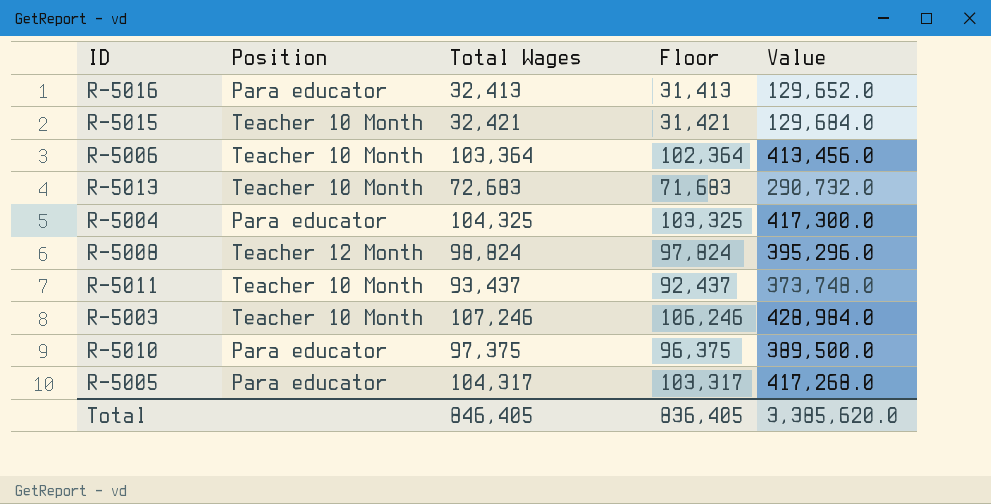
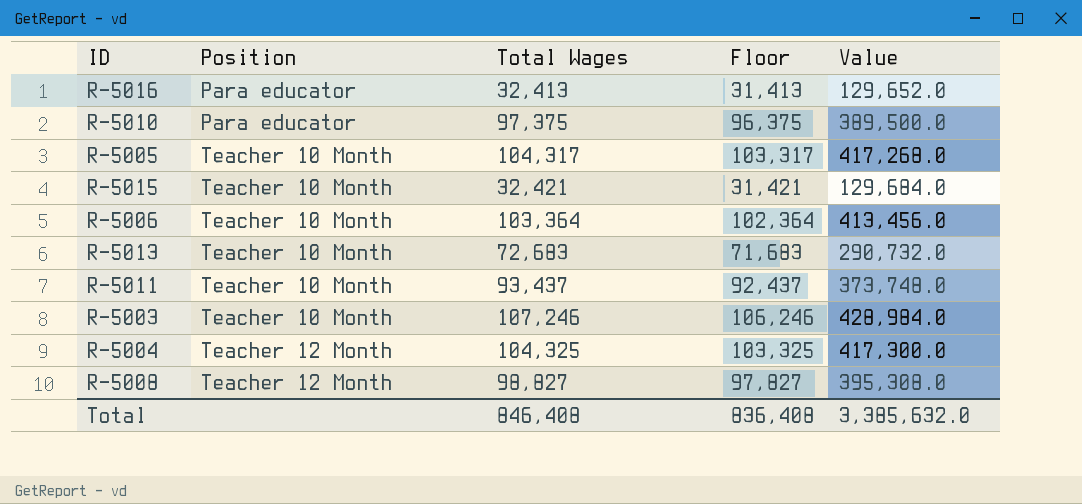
row order: none -> Position ascending
R-5005 | Position: Para educator -> Teacher 10 Month
R-5004 | Position: Para educator -> Teacher 12 Month
R-5008 | Total Wages: 98,824 -> 98,827
R-5008 | Floor: 97,824 -> 97,827
R-5008 | Value: 395,296.0 -> 395,308.0
Total | Total Wages: 846,405 -> 846,408
Total | Floor: 836,405 -> 836,408
Total | Value: 3,385,620.0 -> 3,385,632.0

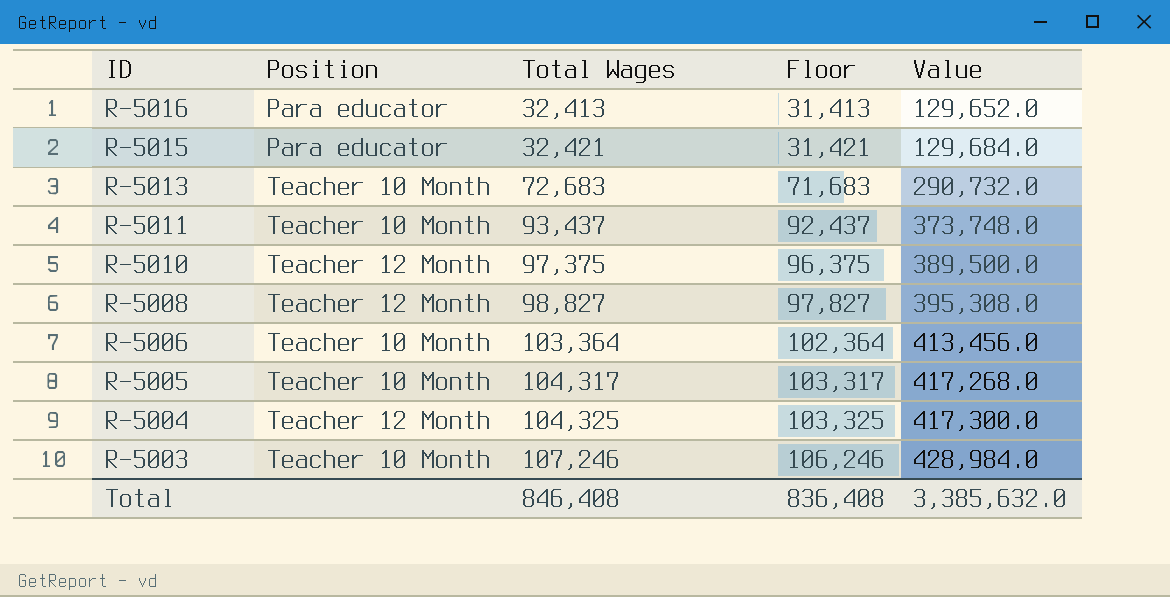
row order: Position ascending -> ID descending
R-5015 | Position: Teacher 10 Month -> Para educator
R-5010 | Position: Para educator -> Teacher 12 Month

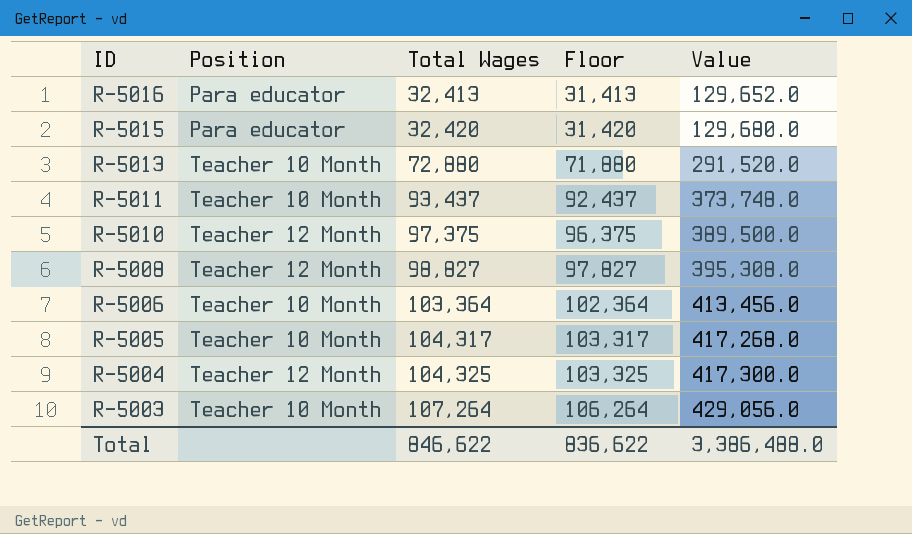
R-5015 | Total Wages: 32,421 -> 32,420
R-5015 | Floor: 31,421 -> 31,420
R-5015 | Value: 129,684.0 -> 129,680.0
R-5013 | Total Wages: 72,683 -> 72,880
R-5013 | Floor: 71,683 -> 71,880
R-5013 | Value: 290,732.0 -> 291,520.0
R-5003 | Total Wages: 107,246 -> 107,264
R-5003 | Floor: 106,246 -> 106,264
R-5003 | Value: 428,984.0 -> 429,056.0
Total | Total Wages: 846,408 -> 846,622
Total | Floor: 836,408 -> 836,622
Total | Value: 3,385,632.0 -> 3,386,488.0

